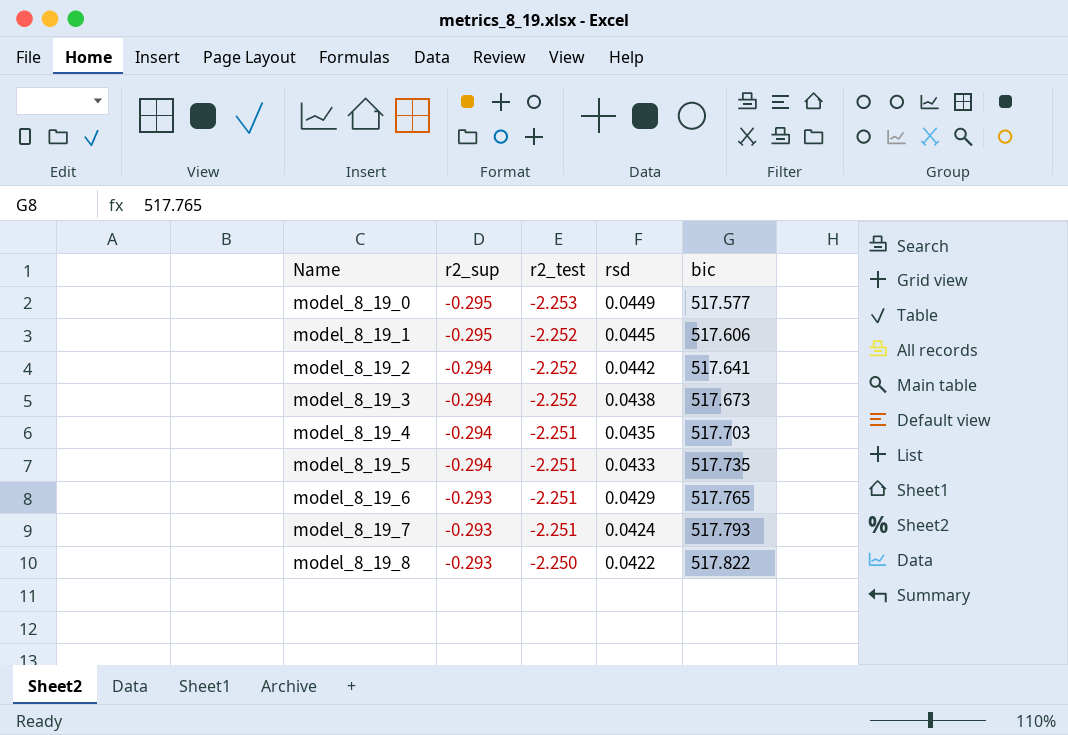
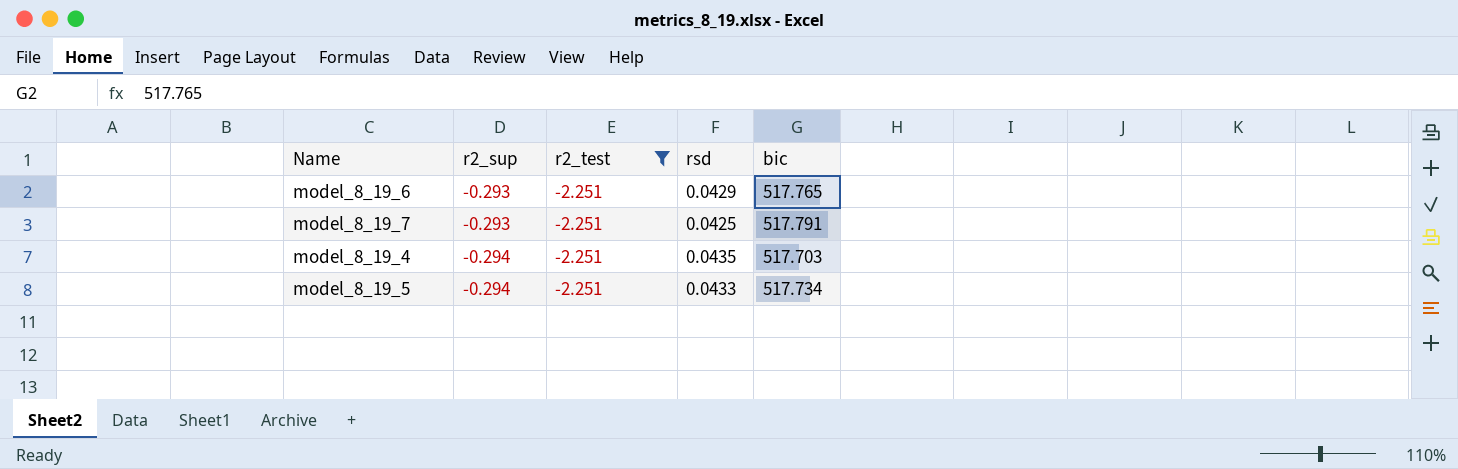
filter: none -> r2_test = -2.251
row order: Name ascending -> r2_sup descending
model_8_19_7 | rsd: 0.0424 -> 0.0425
model_8_19_7 | bic: 517.793 -> 517.791
model_8_19_5 | bic: 517.735 -> 517.734

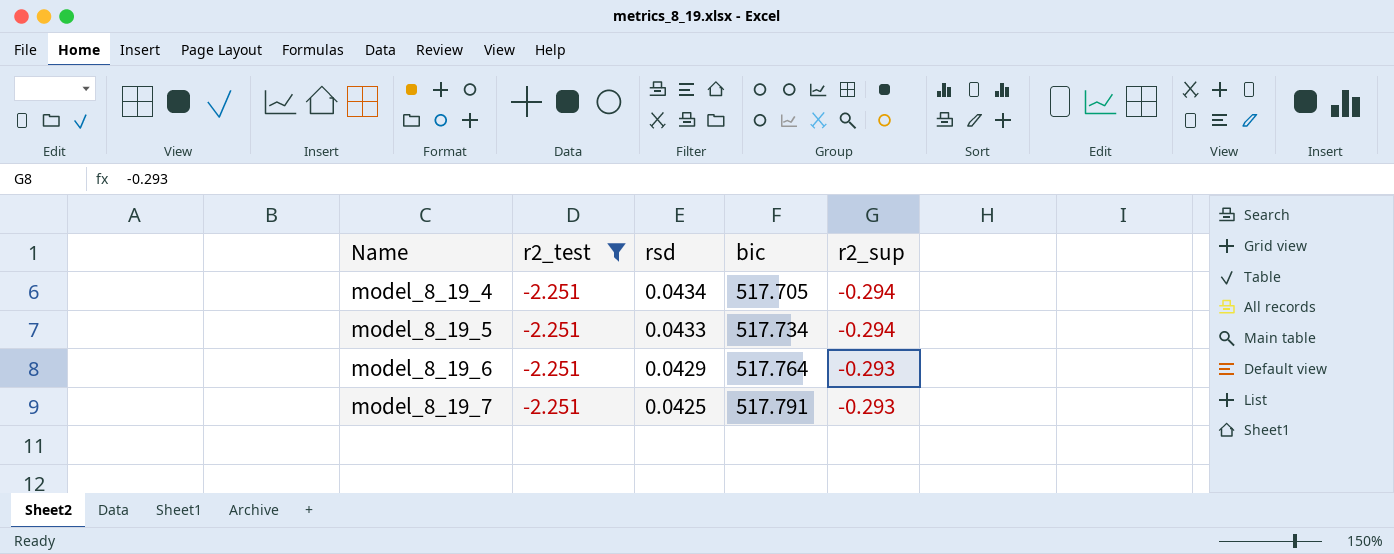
row order: r2_sup descending -> Name ascending
column r2_sup | position: 2 -> 5
model_8_19_4 | rsd: 0.0435 -> 0.0434
model_8_19_4 | bic: 517.703 -> 517.705
model_8_19_6 | bic: 517.765 -> 517.764

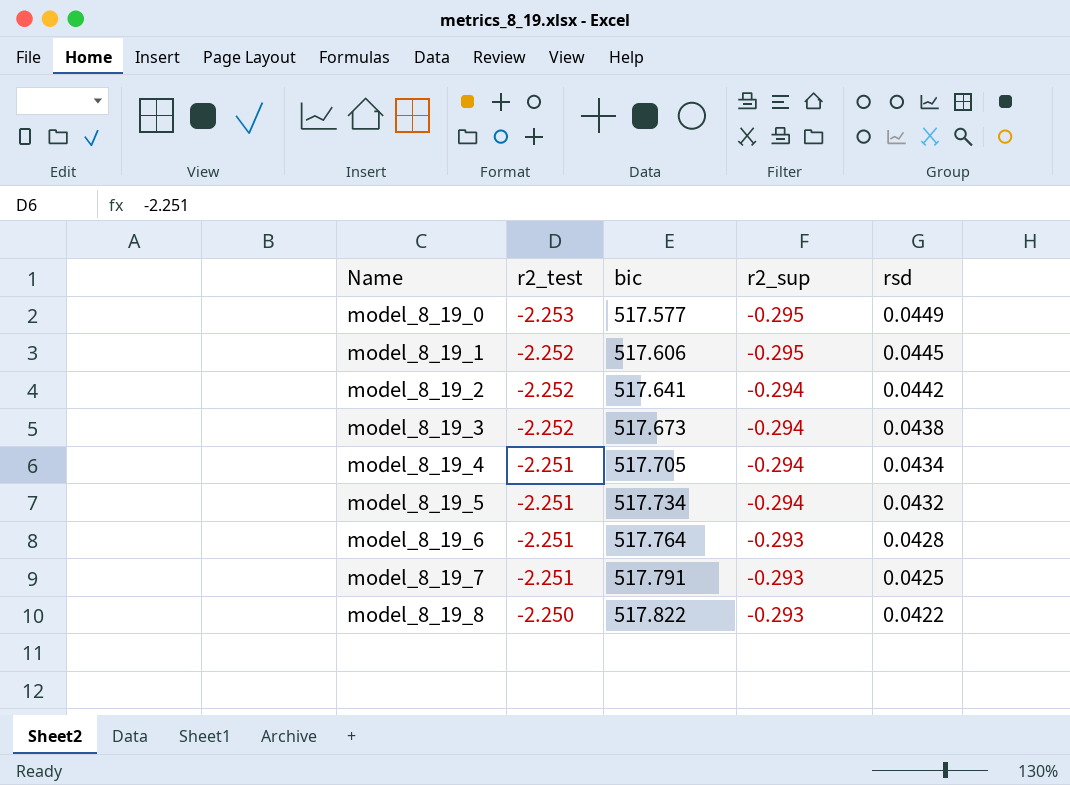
filter: r2_test = -2.251 -> none
column rsd | position: 3 -> 5
model_8_19_5 | rsd: 0.0433 -> 0.0432
model_8_19_6 | rsd: 0.0429 -> 0.0428

